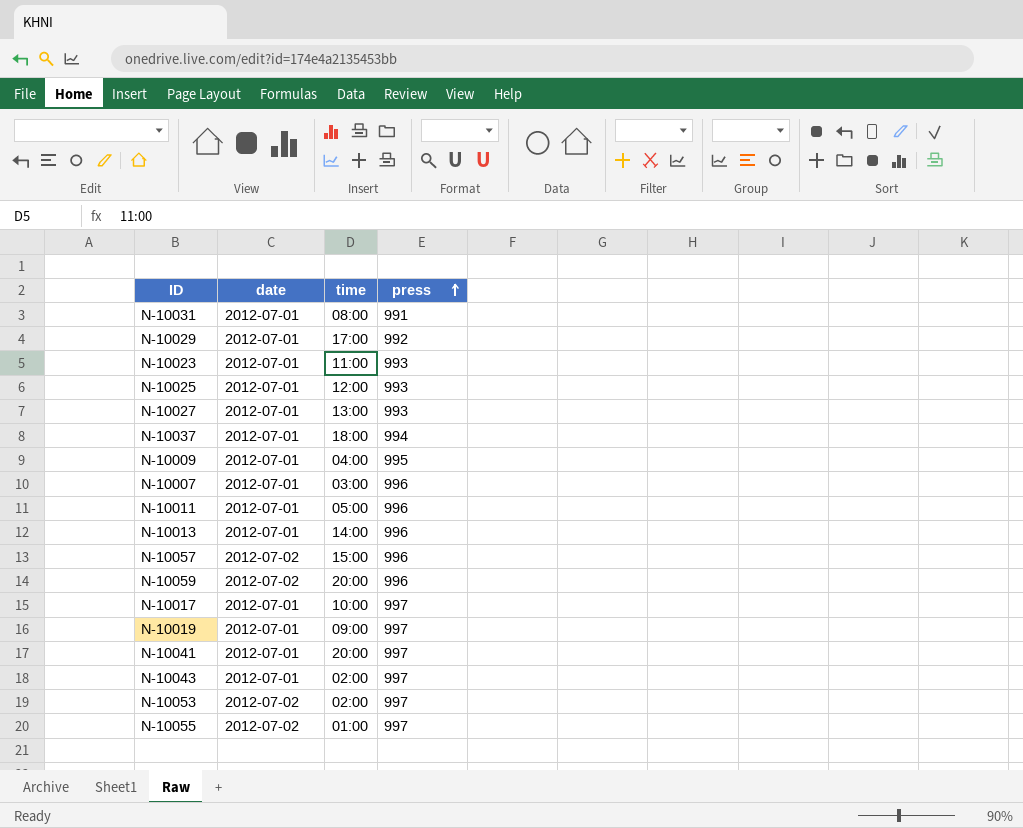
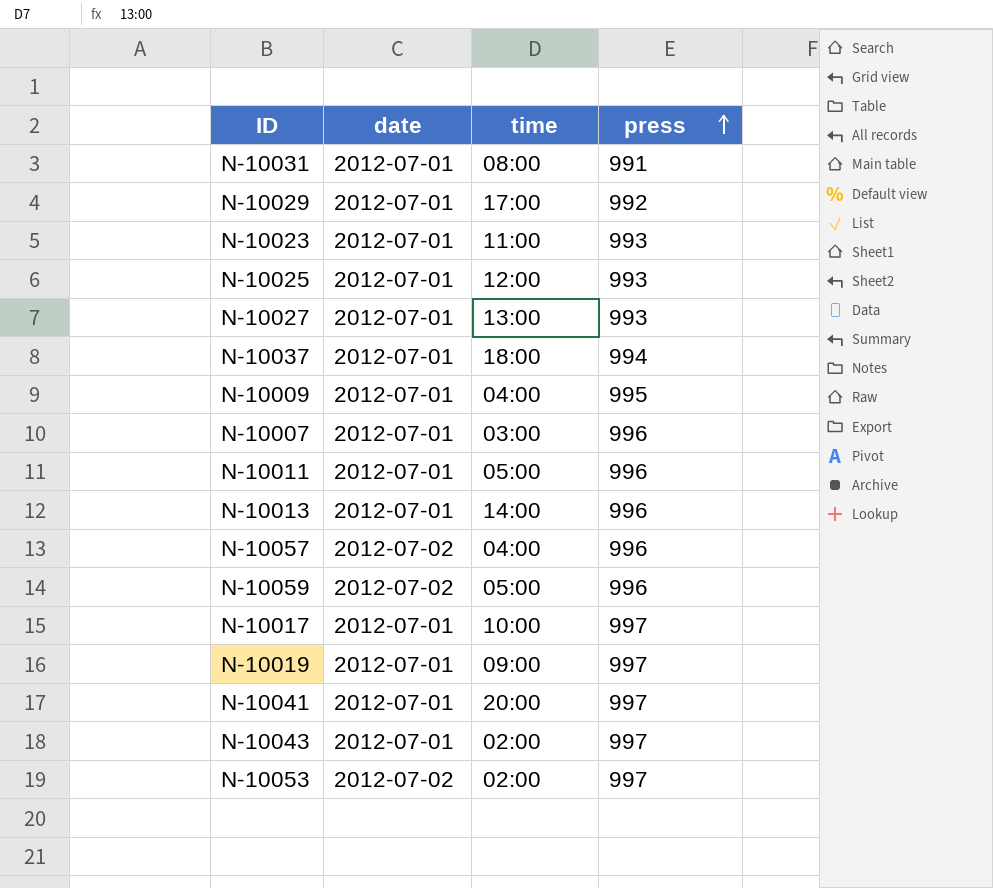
row N-10055: 2012-07-02 | 01:00 | 997 -> none
N-10057 | time: 15:00 -> 04:00
N-10059 | time: 20:00 -> 05:00

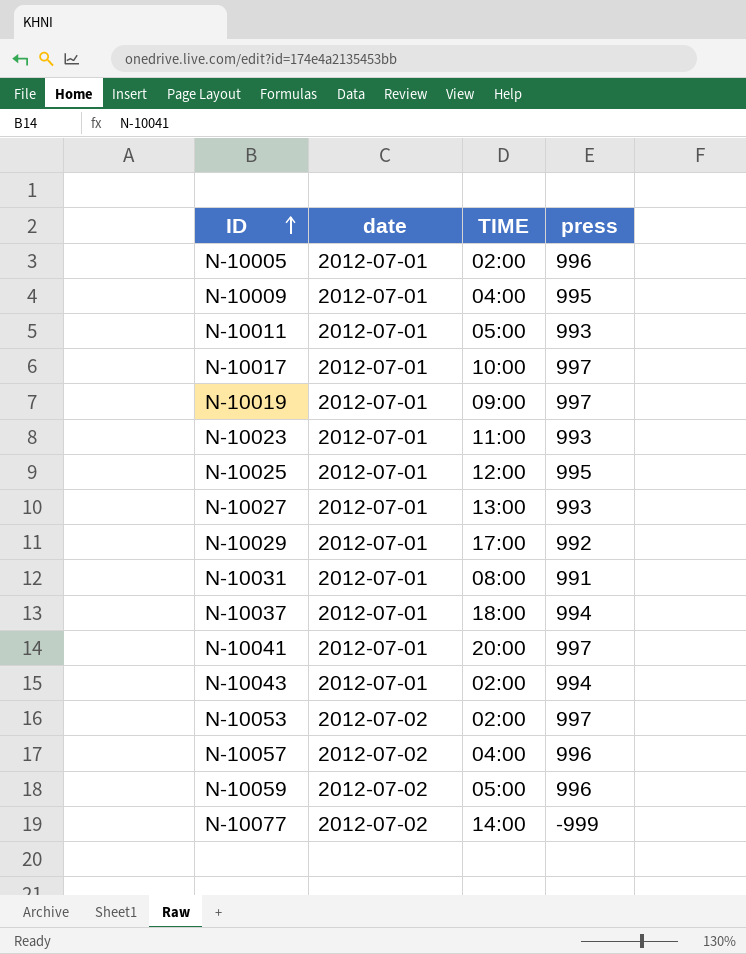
row order: press ascending -> ID ascending
column name: time -> TIME
row N-10007: 2012-07-01 | 03:00 | 996 -> none
row N-10013: 2012-07-01 | 14:00 | 996 -> none
row N-10005: none -> 2012-07-01 | 02:00 | 996
N-10011 | press: 996 -> 993
N-10025 | press: 993 -> 995
N-10043 | press: 997 -> 994
row N-10077: none -> 2012-07-02 | 14:00 | -999

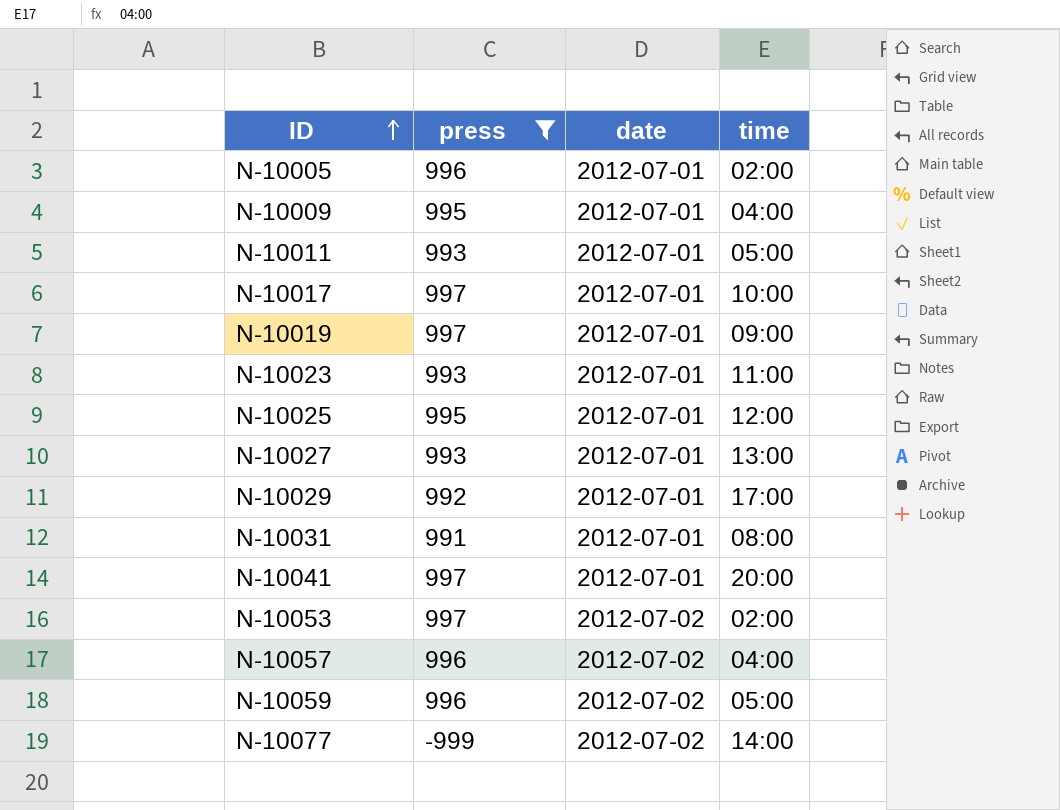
filter: none -> press != 994
column press | position: 4 -> 2
column name: TIME -> time

